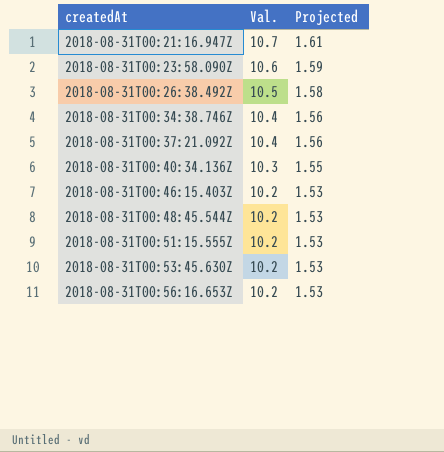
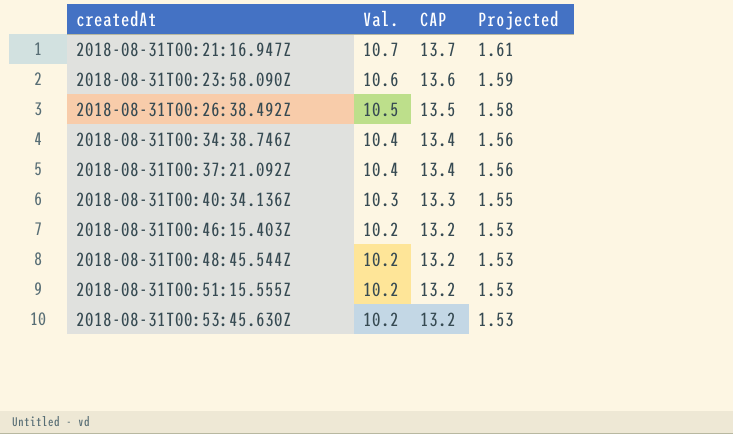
column CAP | formula: none -> [Val.] + 3
row 2018-08-31T00:56:16.653Z: 10.2 | 1.53 -> none

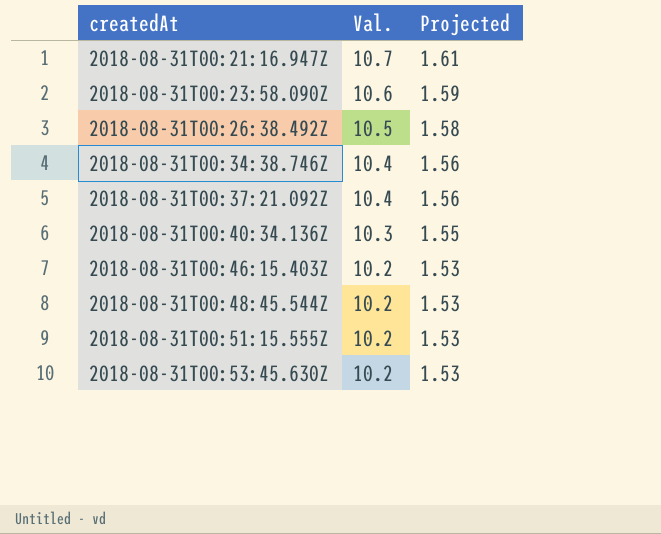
column CAP | formula: [Val.] + 3 -> none

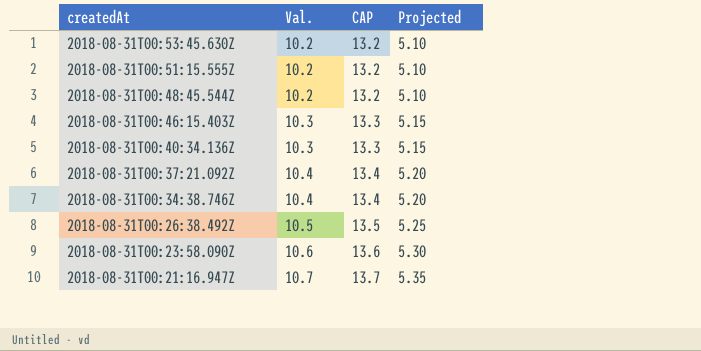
row order: createdAt ascending -> createdAt descending
column CAP | formula: none -> [Val.] + 3
column Projected | formula: [Val.] * 0.15 -> [Val.] * 0.5
2018-08-31T00:46:15.403Z | Val.: 10.2 -> 10.3

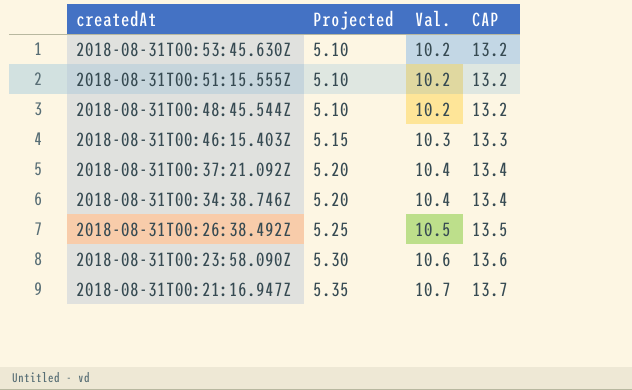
column Projected | position: 4 -> 2
row 2018-08-31T00:40:34.136Z: 10.3 | 13.3 | 5.15 -> none

